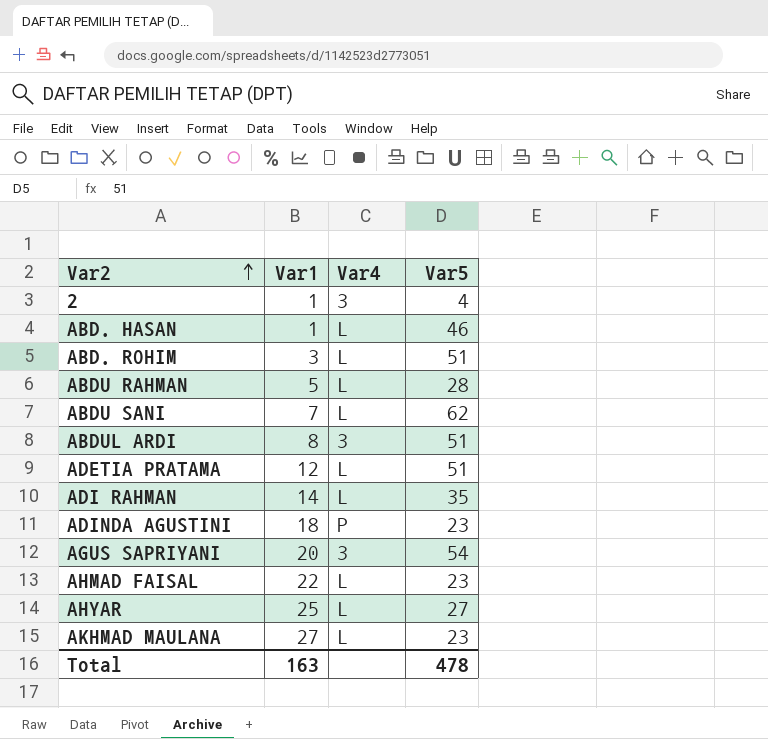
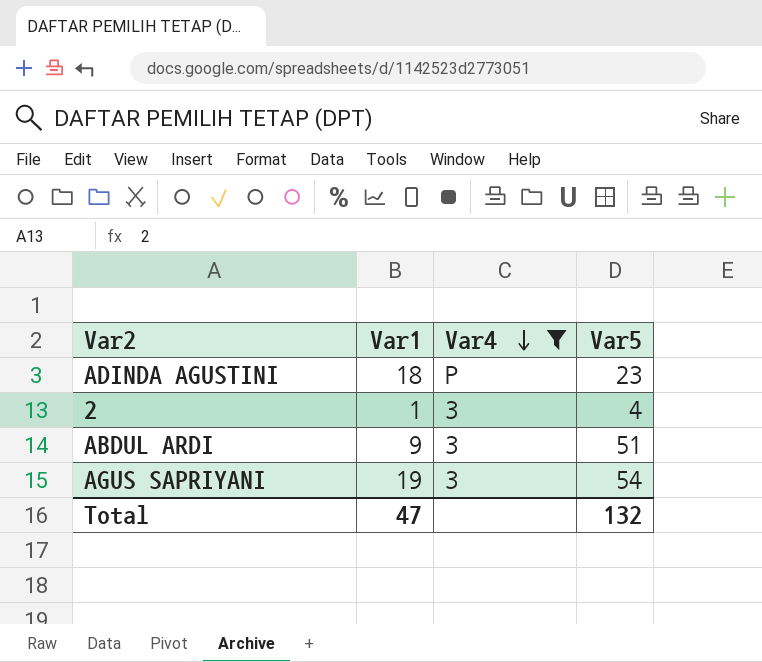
filter: none -> Var4 != L
row order: Var2 ascending -> Var4 descending
ABDUL ARDI | Var1: 8 -> 9
AGUS SAPRIYANI | Var1: 20 -> 19
Total | Var1: 163 -> 47
Total | Var5: 478 -> 132

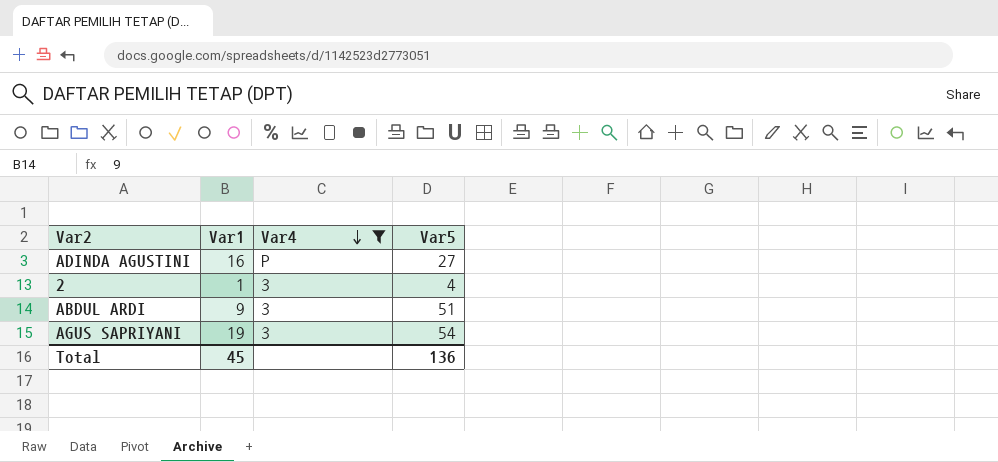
ADINDA AGUSTINI | Var1: 18 -> 16
ADINDA AGUSTINI | Var5: 23 -> 27
Total | Var1: 47 -> 45
Total | Var5: 132 -> 136

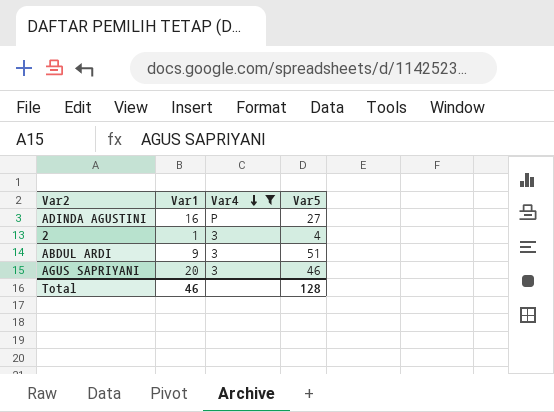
AGUS SAPRIYANI | Var1: 19 -> 20
AGUS SAPRIYANI | Var5: 54 -> 46
Total | Var1: 45 -> 46
Total | Var5: 136 -> 128

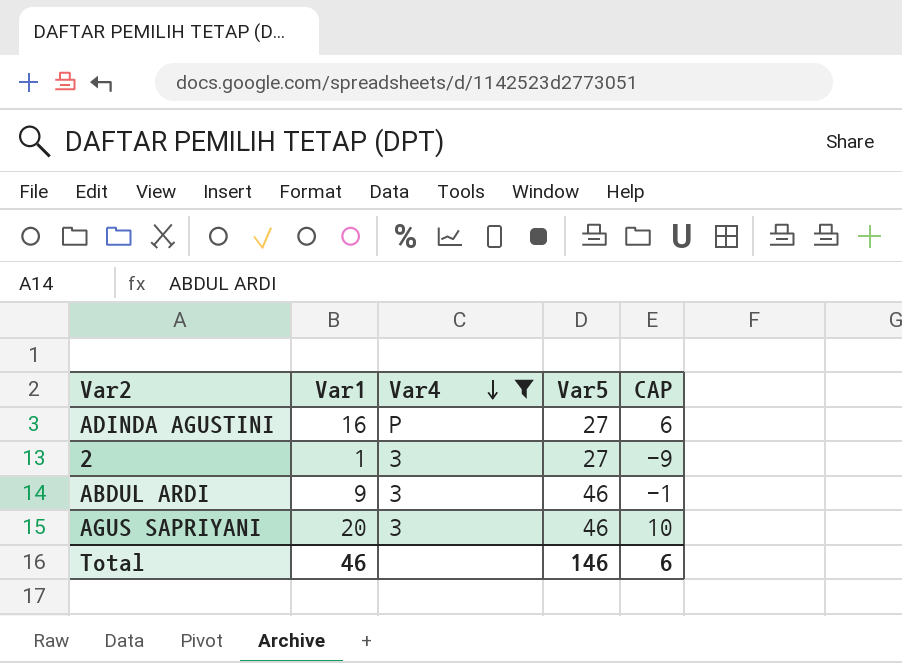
column CAP | formula: none -> [Var1] - 10
2 | Var5: 4 -> 27
ABDUL ARDI | Var5: 51 -> 46
Total | Var5: 128 -> 146

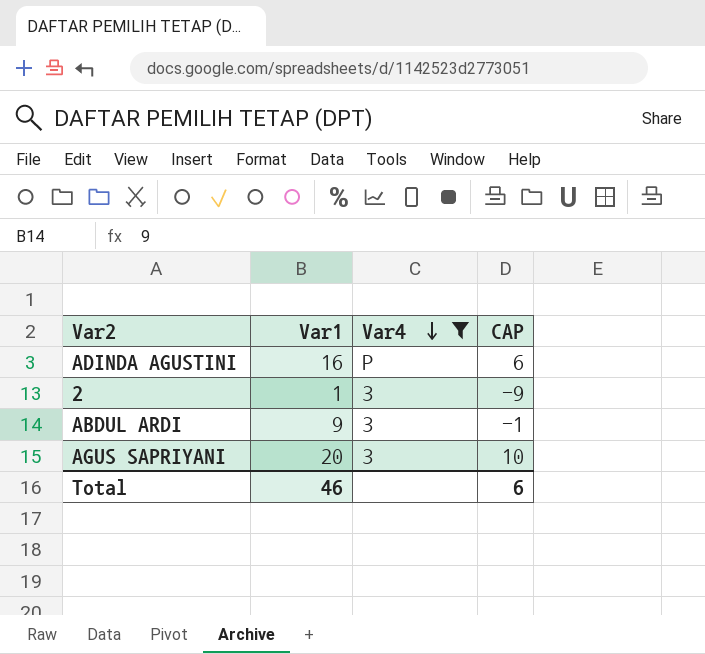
column Var5 | position: 4 -> none

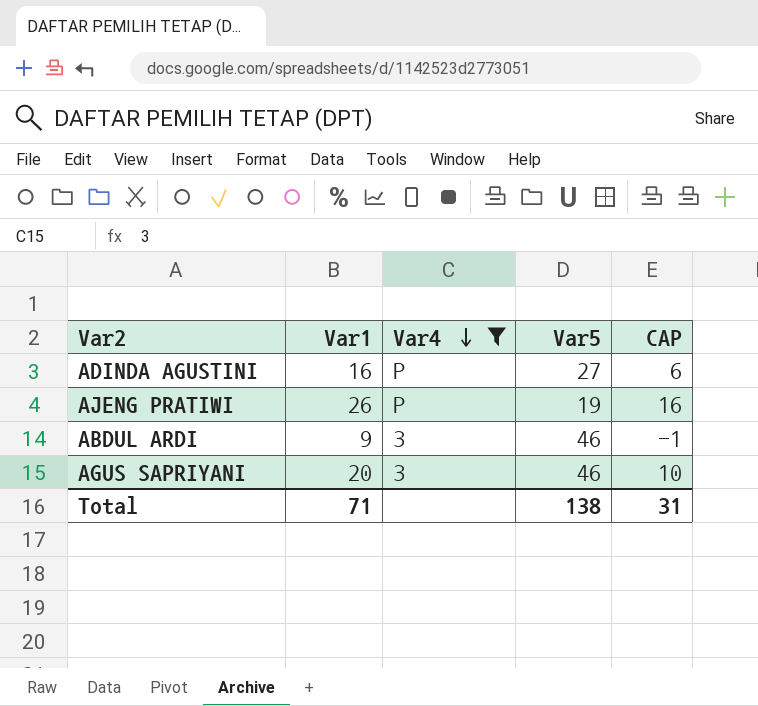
column Var5 | position: none -> 4
row 2: 1 | 3 | -9 -> none
row AJENG PRATIWI: none -> 26 | P | 19 | 16
Total | Var1: 46 -> 71
Total | CAP: 6 -> 31

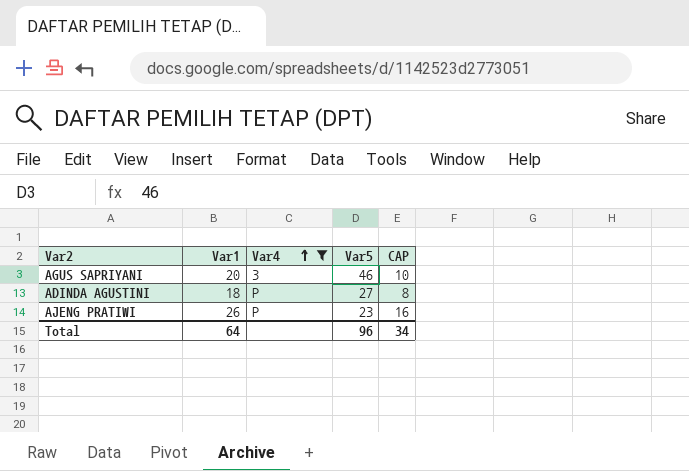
row order: Var4 descending -> Var4 ascending
row ABDUL ARDI: 9 | 3 | 46 | -1 -> none
ADINDA AGUSTINI | Var1: 16 -> 18
ADINDA AGUSTINI | CAP: 6 -> 8
AJENG PRATIWI | Var5: 19 -> 23
Total | Var1: 71 -> 64
Total | Var5: 138 -> 96
Total | CAP: 31 -> 34

